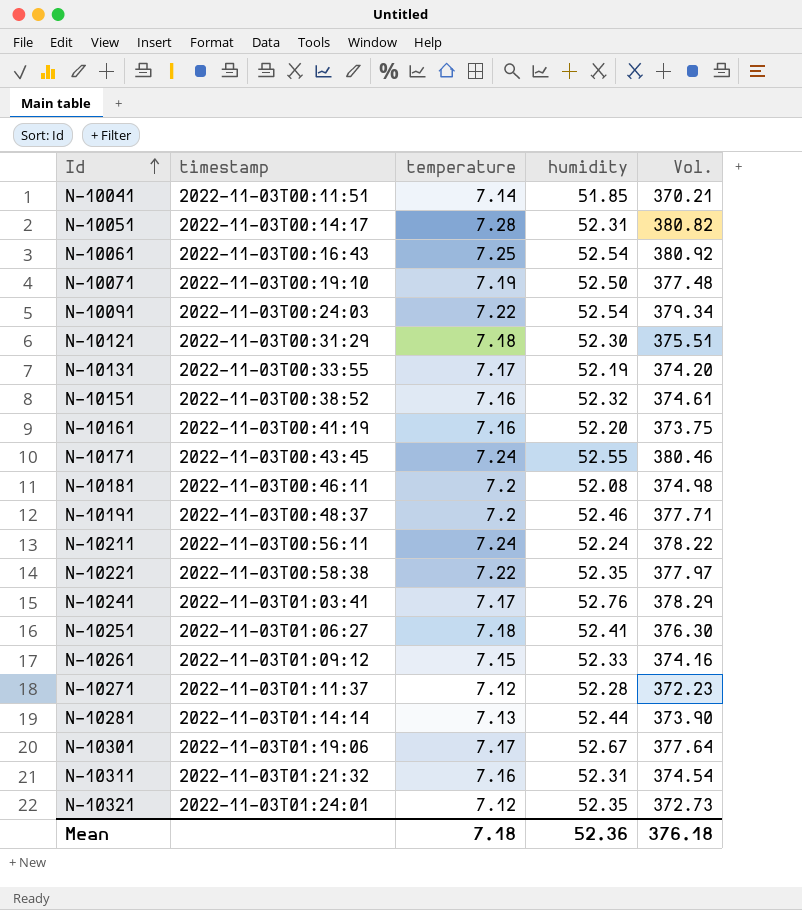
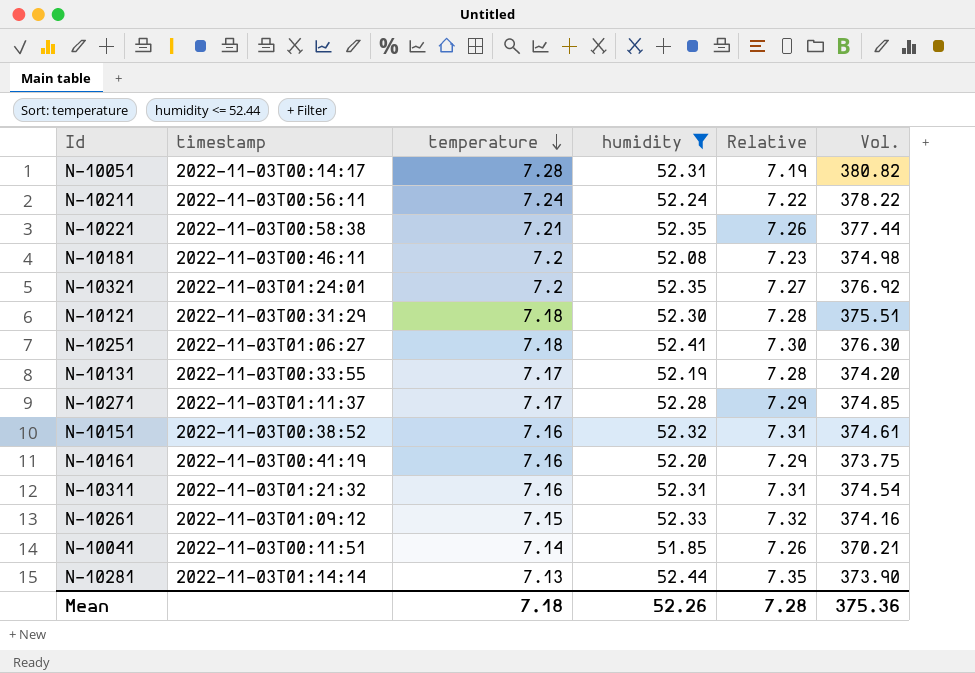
filter: none -> humidity <= 52.44
row order: Id ascending -> temperature descending
column Relative | formula: none -> [humidity] / [temperature]
N-10221 | temperature: 7.22 -> 7.21
N-10221 | Vol.: 377.97 -> 377.44
N-10321 | temperature: 7.12 -> 7.2
N-10321 | Vol.: 372.73 -> 376.92
N-10271 | temperature: 7.12 -> 7.17
N-10271 | Vol.: 372.23 -> 374.85
Mean | humidity: 52.36 -> 52.26
Mean | Vol.: 376.18 -> 375.36

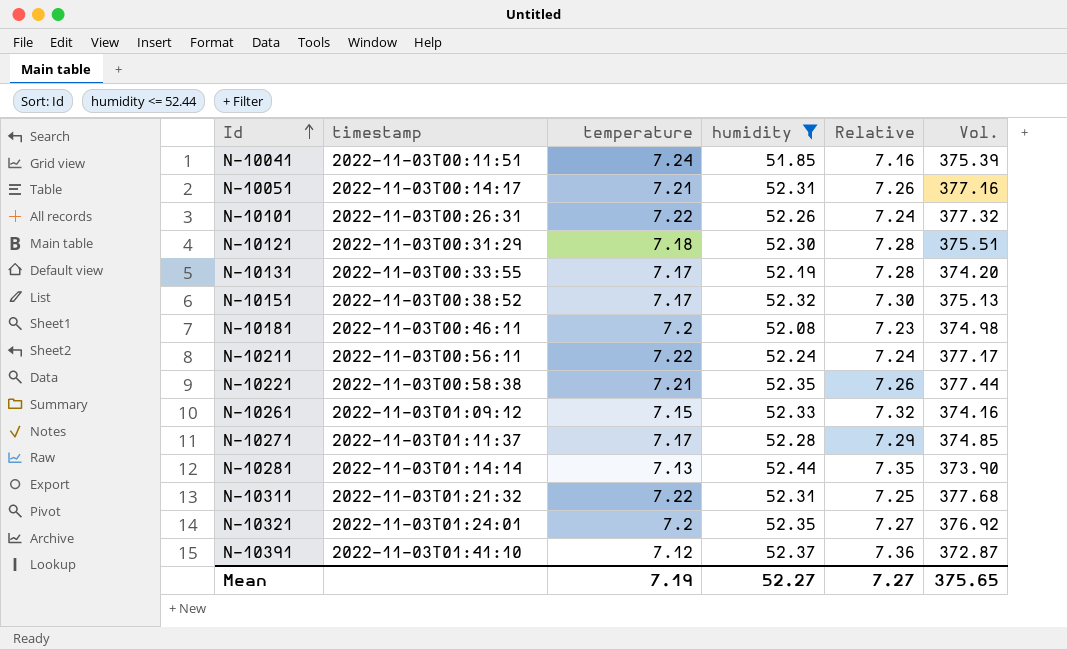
row order: temperature descending -> Id ascending
row N-10251: 2022-11-03T01:06:27 | 7.18 | 52.41 | 7.30 | 376.30 -> none
row N-10161: 2022-11-03T00:41:19 | 7.16 | 52.20 | 7.29 | 373.75 -> none
N-10041 | temperature: 7.14 -> 7.24
N-10041 | Relative: 7.26 -> 7.16
N-10041 | Vol.: 370.21 -> 375.39
N-10051 | temperature: 7.28 -> 7.21
N-10051 | Relative: 7.19 -> 7.26
N-10051 | Vol.: 380.82 -> 377.16
row N-10101: none -> 2022-11-03T00:26:31 | 7.22 | 52.26 | 7.24 | 377.32
N-10151 | temperature: 7.16 -> 7.17
N-10151 | Relative: 7.31 -> 7.30
N-10151 | Vol.: 374.61 -> 375.13
N-10211 | temperature: 7.24 -> 7.22
N-10211 | Relative: 7.22 -> 7.24
N-10211 | Vol.: 378.22 -> 377.17
N-10311 | temperature: 7.16 -> 7.22
N-10311 | Relative: 7.31 -> 7.25
N-10311 | Vol.: 374.54 -> 377.68
row N-10391: none -> 2022-11-03T01:41:10 | 7.12 | 52.37 | 7.36 | 372.87
Mean | temperature: 7.18 -> 7.19
Mean | humidity: 52.26 -> 52.27
Mean | Relative: 7.28 -> 7.27
Mean | Vol.: 375.36 -> 375.65

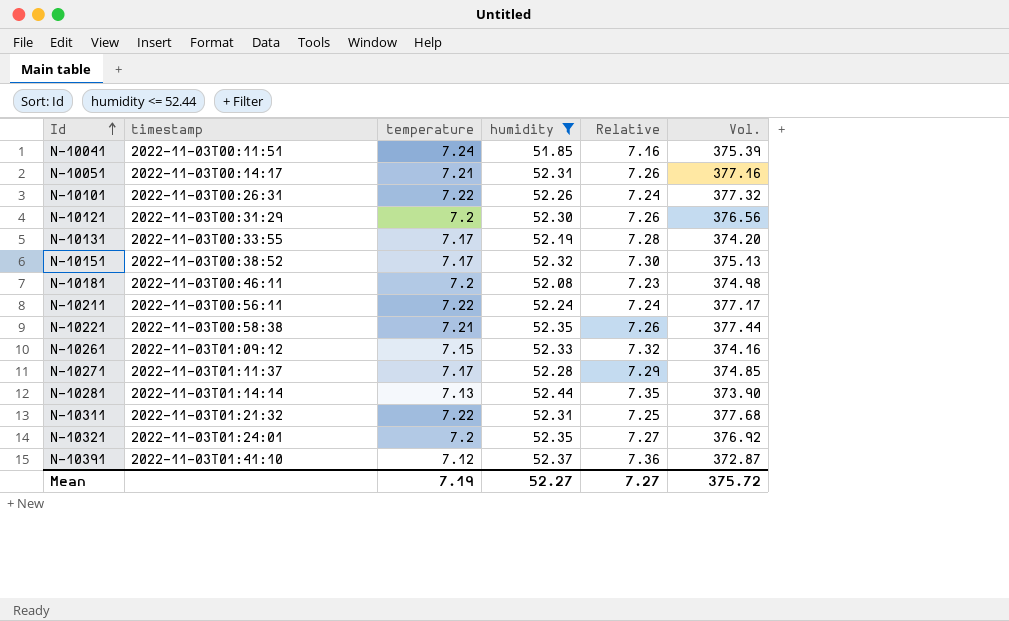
N-10121 | temperature: 7.18 -> 7.2
N-10121 | Relative: 7.28 -> 7.26
N-10121 | Vol.: 375.51 -> 376.56
Mean | Vol.: 375.65 -> 375.72

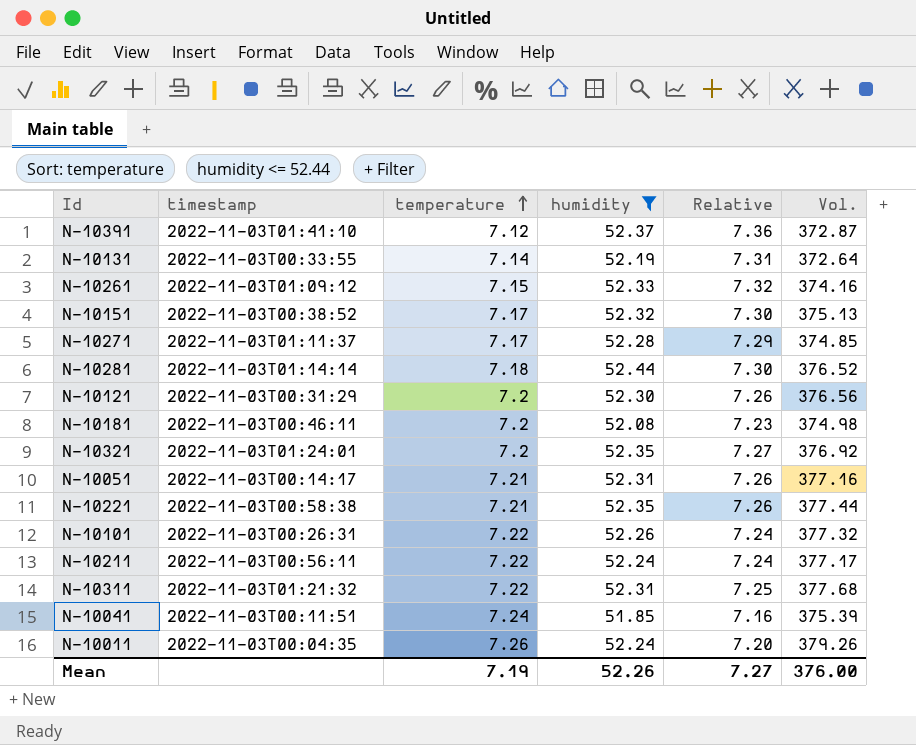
row order: Id ascending -> temperature ascending
N-10131 | temperature: 7.17 -> 7.14
N-10131 | Relative: 7.28 -> 7.31
N-10131 | Vol.: 374.20 -> 372.64
N-10281 | temperature: 7.13 -> 7.18
N-10281 | Relative: 7.35 -> 7.30
N-10281 | Vol.: 373.90 -> 376.52
row N-10011: none -> 2022-11-03T00:04:35 | 7.26 | 52.24 | 7.20 | 379.26
Mean | humidity: 52.27 -> 52.26
Mean | Vol.: 375.72 -> 376.00

